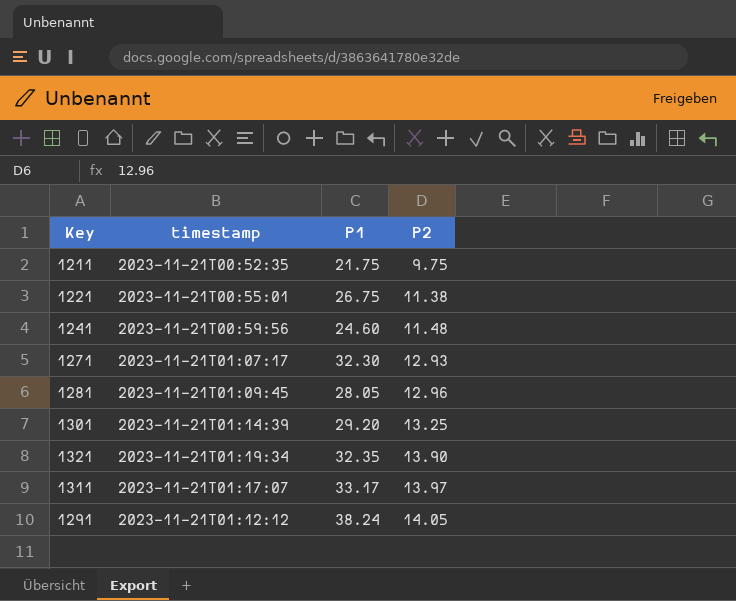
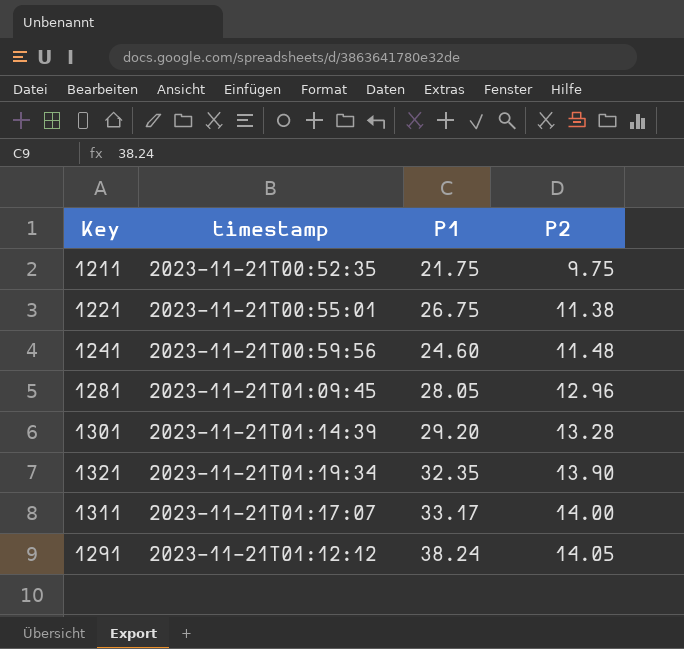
row 1271: 2023-11-21T01:07:17 | 32.30 | 12.93 -> none
1301 | P2: 13.25 -> 13.28
1311 | P2: 13.97 -> 14.00

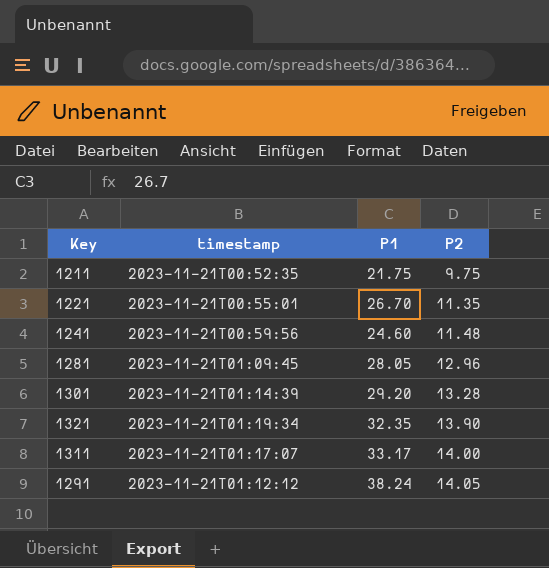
1221 | P1: 26.75 -> 26.70
1221 | P2: 11.38 -> 11.35

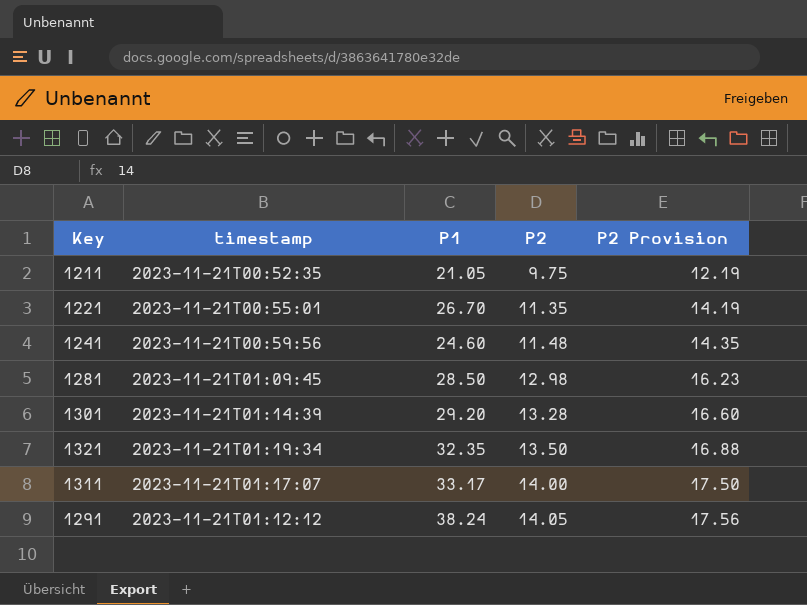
column P2 Provision | formula: none -> [P2] * 1.25
1211 | P1: 21.75 -> 21.05
1281 | P1: 28.05 -> 28.50
1281 | P2: 12.96 -> 12.98
1321 | P2: 13.90 -> 13.50

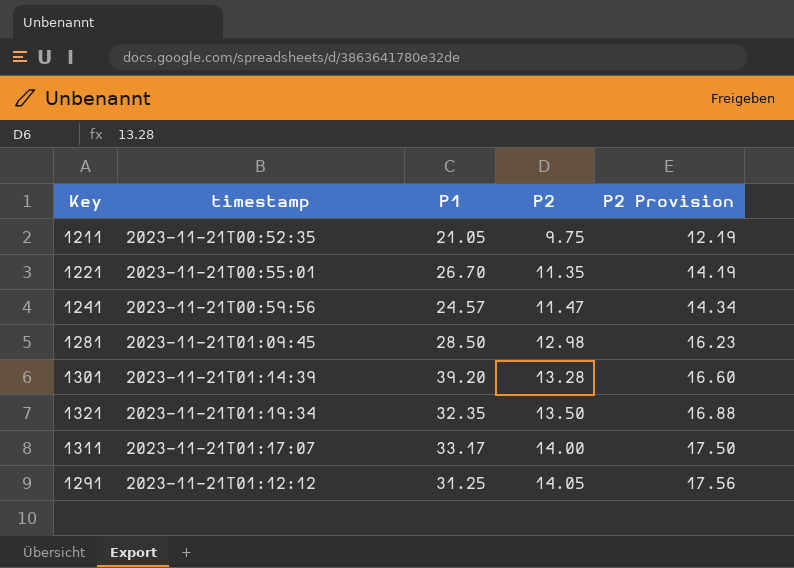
1241 | P1: 24.60 -> 24.57
1241 | P2: 11.48 -> 11.47
1241 | P2 Provision: 14.35 -> 14.34
1301 | P1: 29.20 -> 39.20
1291 | P1: 38.24 -> 31.25

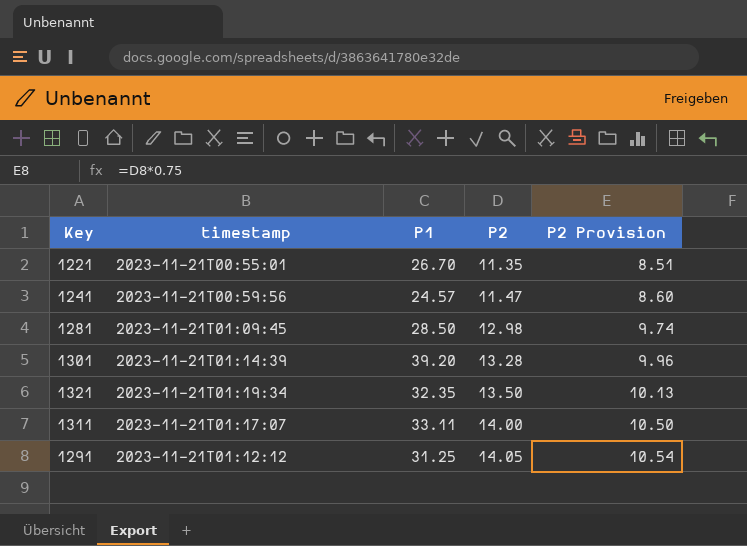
column P2 Provision | formula: [P2] * 1.25 -> [P2] * 0.75
row 1211: 2023-11-21T00:52:35 | 21.05 | 9.75 | 12.19 -> none
1311 | P1: 33.17 -> 33.11

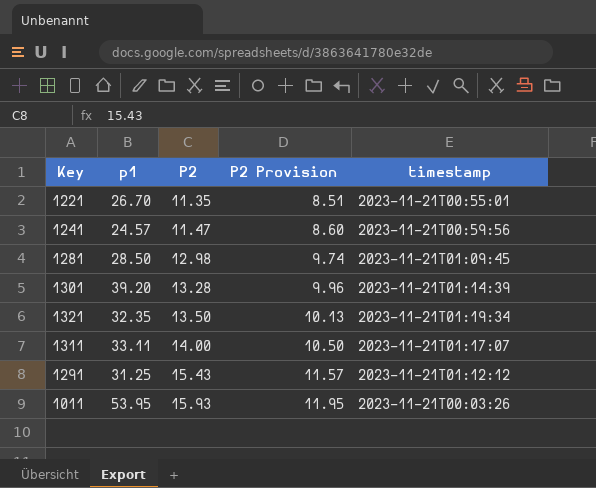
column name: P1 -> p1
column timestamp | position: 2 -> 5
1291 | P2: 14.05 -> 15.43
1291 | P2 Provision: 10.54 -> 11.57
row 1011: none -> 53.95 | 15.93 | 11.95 | 2023-11-21T00:03:26

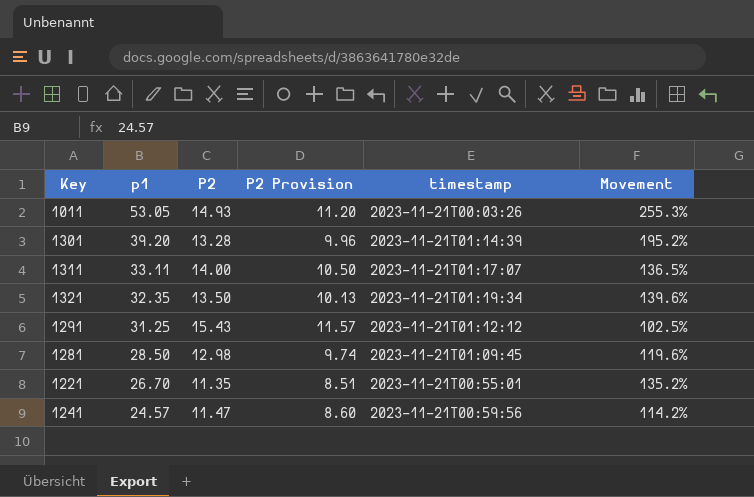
row order: P2 ascending -> p1 descending
column Movement | formula: none -> ([p1] - [P2]) / [P2]
1011 | p1: 53.95 -> 53.05
1011 | P2: 15.93 -> 14.93
1011 | P2 Provision: 11.95 -> 11.20

